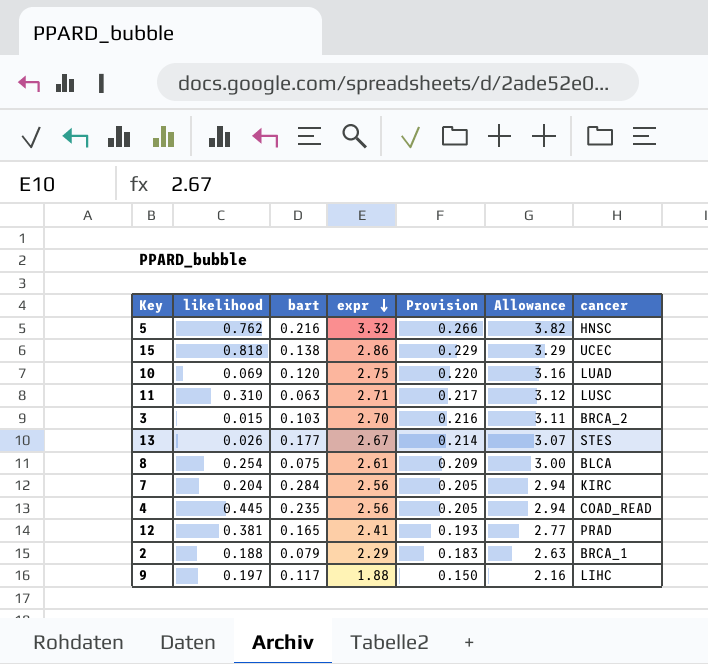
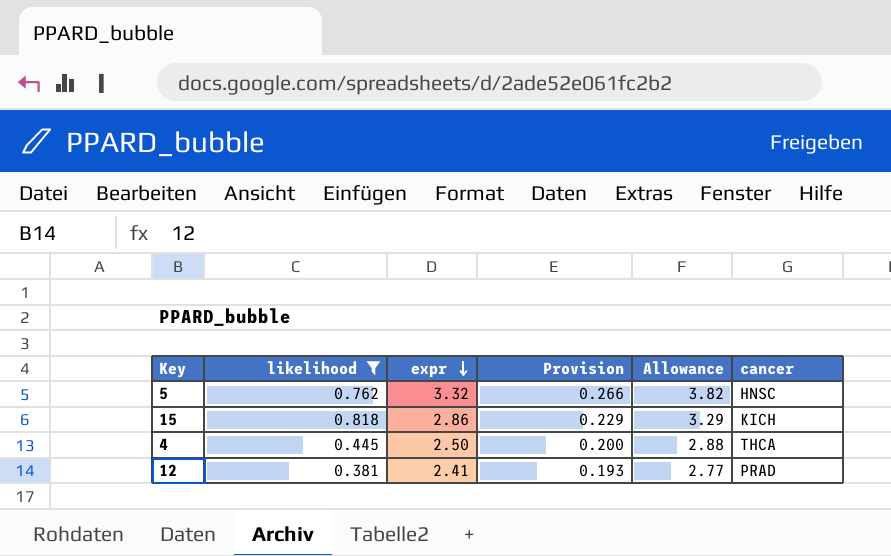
filter: none -> likelihood >= 0.381
column bart | position: 3 -> none
15 | cancer: UCEC -> KICH
4 | expr: 2.56 -> 2.50
4 | Provision: 0.205 -> 0.200
4 | Allowance: 2.94 -> 2.88
4 | cancer: COAD_READ -> THCA

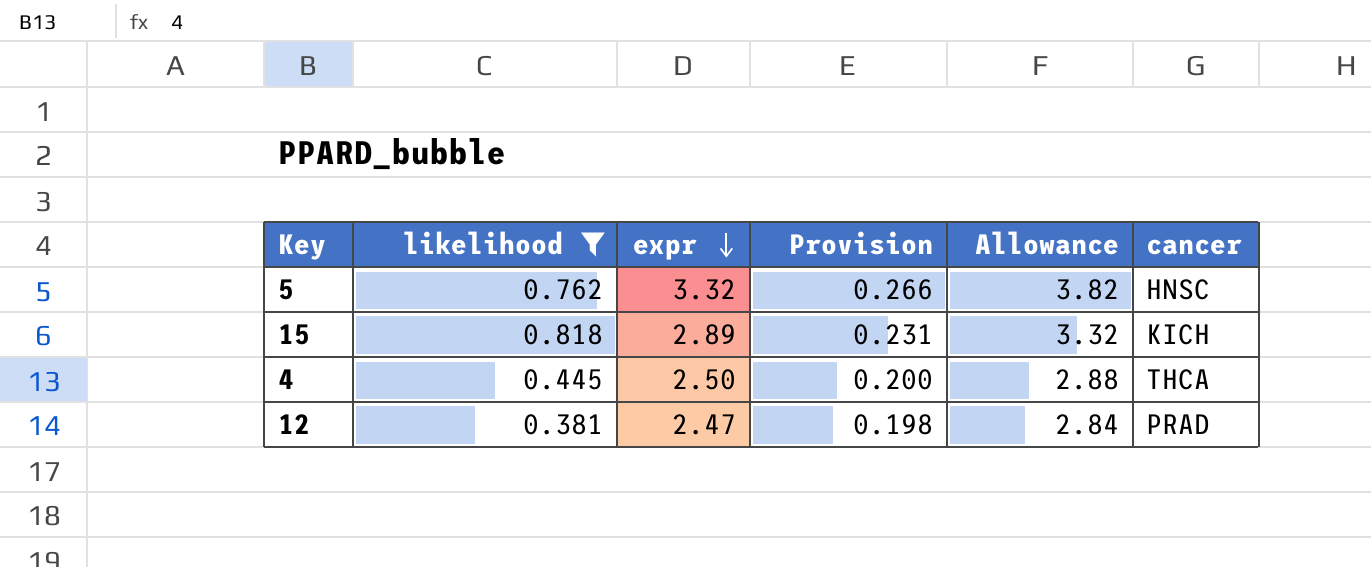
15 | expr: 2.86 -> 2.89
15 | Provision: 0.229 -> 0.231
15 | Allowance: 3.29 -> 3.32
12 | expr: 2.41 -> 2.47
12 | Provision: 0.193 -> 0.198
12 | Allowance: 2.77 -> 2.84

